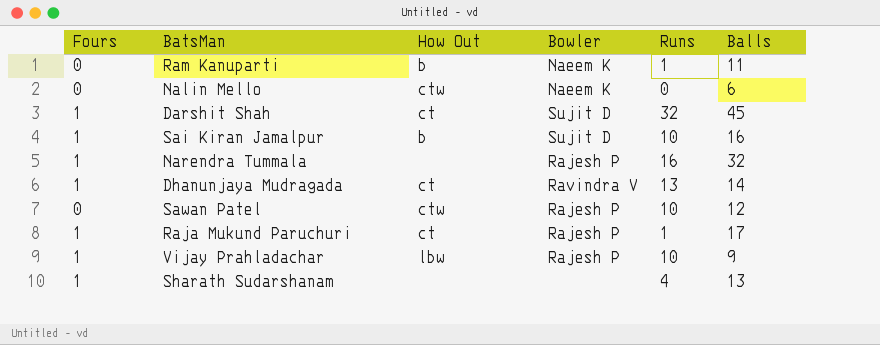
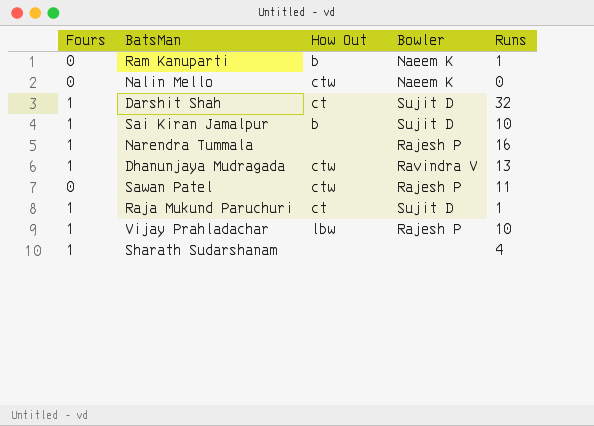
column Balls | position: 6 -> none
Dhanunjaya Mudragada | How Out: ct -> ctw
Sawan Patel | Runs: 10 -> 11
Raja Mukund Paruchuri | Bowler: Rajesh P -> Sujit D

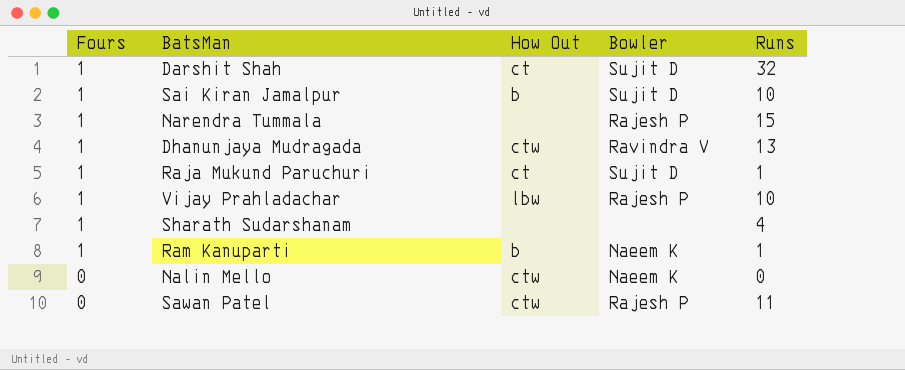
row order: none -> Fours descending
Narendra Tummala | Runs: 16 -> 15
Ram Kanuparti | Fours: 0 -> 1

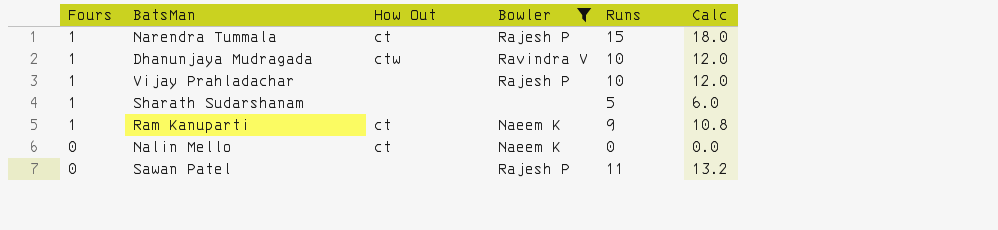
filter: none -> Bowler != Sujit D
column Calc | formula: none -> [Runs] * 1.2
Narendra Tummala | How Out: none -> ct
Dhanunjaya Mudragada | Runs: 13 -> 10
Vijay Prahladachar | How Out: lbw -> none
Sharath Sudarshanam | Runs: 4 -> 5
Ram Kanuparti | How Out: b -> ct
Ram Kanuparti | Runs: 1 -> 9
Nalin Mello | How Out: ctw -> ct
Sawan Patel | How Out: ctw -> none

